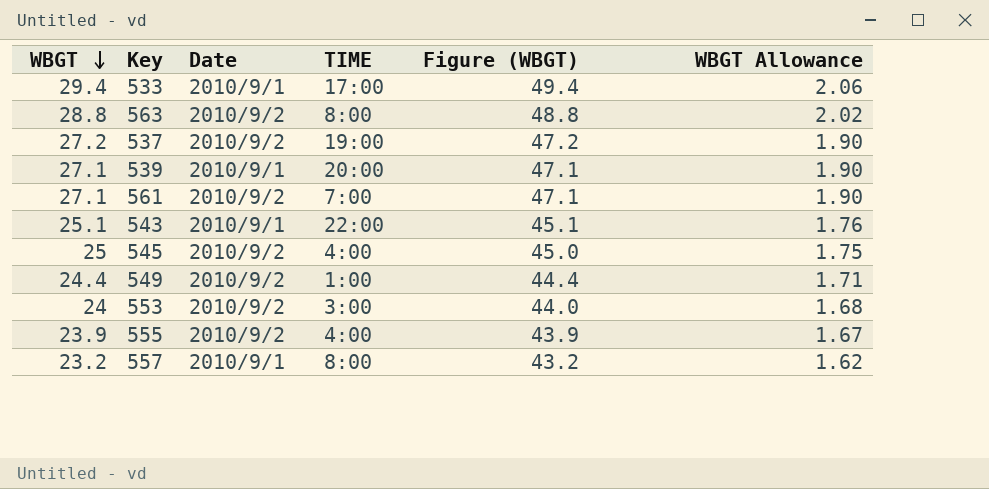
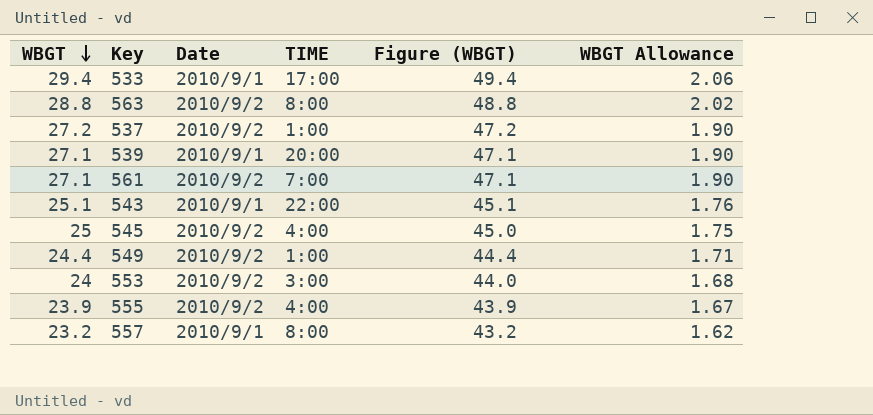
537 | TIME: 19:00 -> 1:00

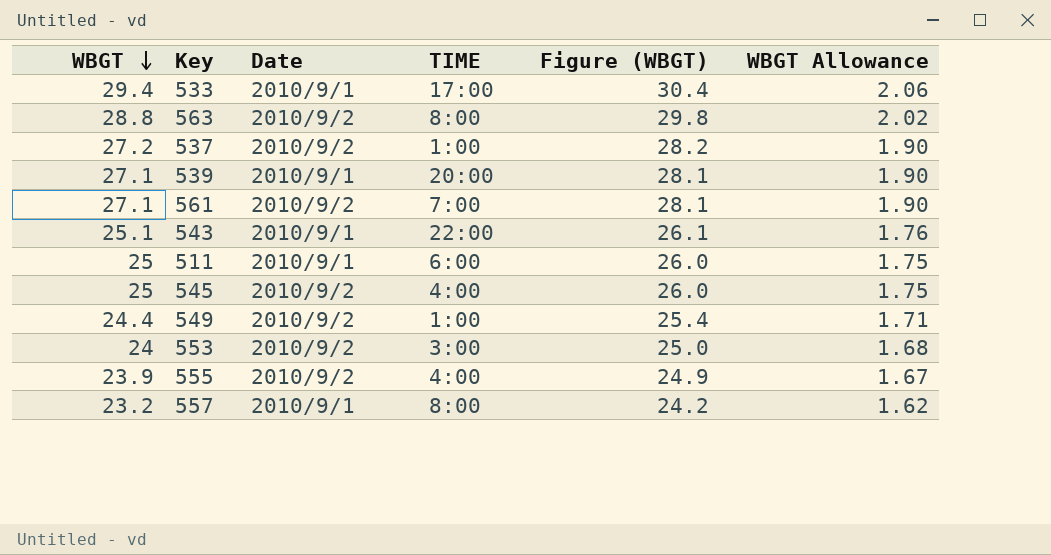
column Figure (WBGT) | formula: [WBGT] + 20 -> [WBGT] + 1
row 511: none -> 25 | 2010/9/1 | 6:00 | 26.0 | 1.75

